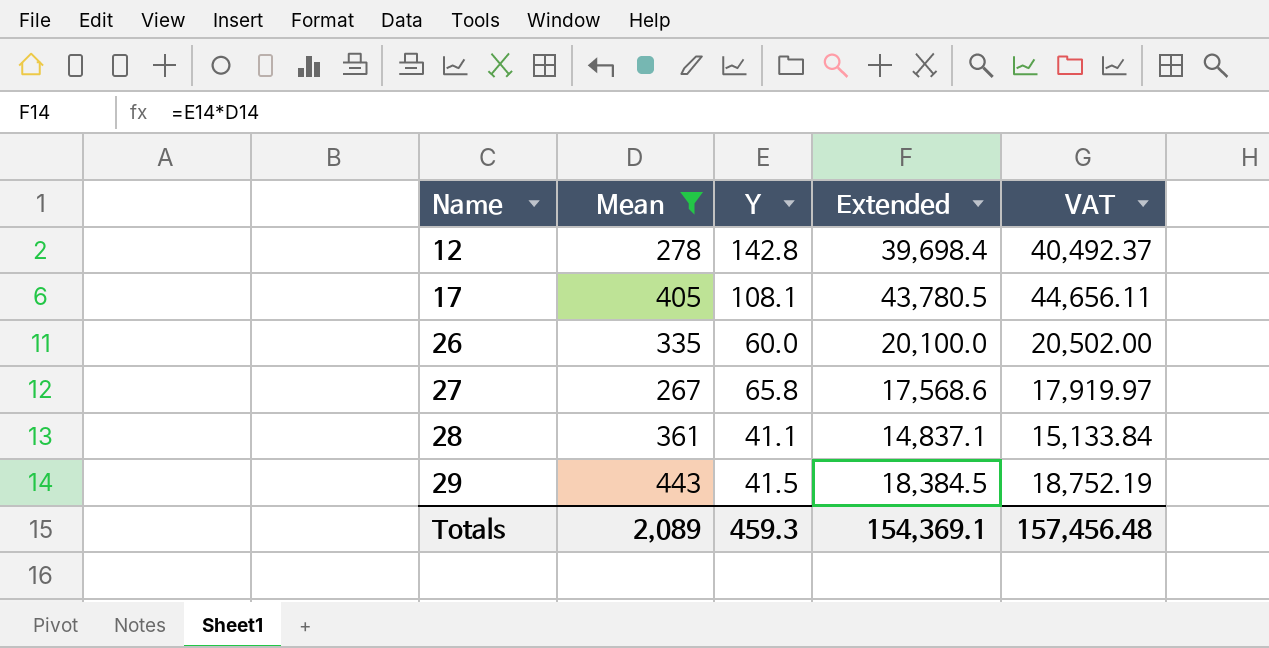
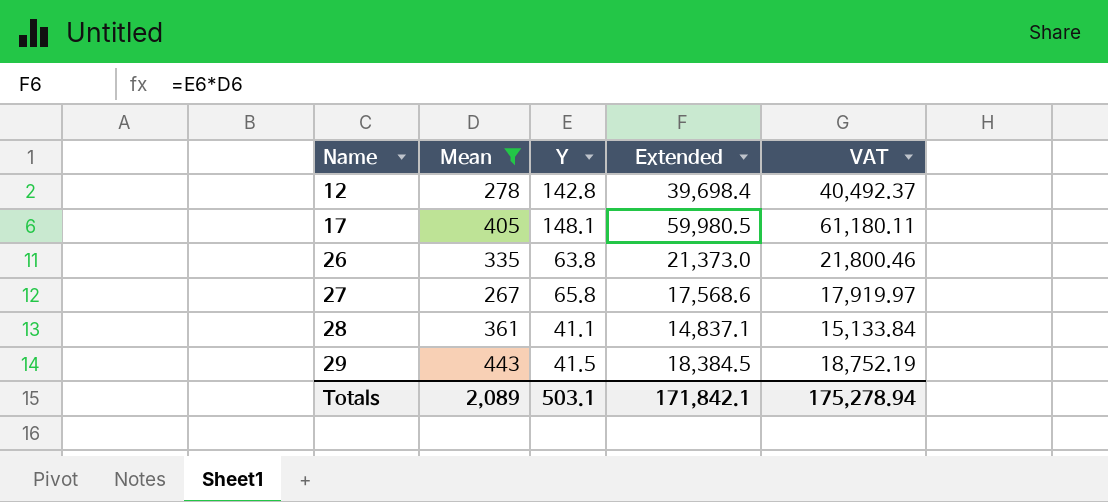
17 | Y: 108.1 -> 148.1
17 | Extended: 43,780.5 -> 59,980.5
17 | VAT: 44,656.11 -> 61,180.11
26 | Y: 60.0 -> 63.8
26 | Extended: 20,100.0 -> 21,373.0
26 | VAT: 20,502.00 -> 21,800.46
Totals | Y: 459.3 -> 503.1
Totals | Extended: 154,369.1 -> 171,842.1
Totals | VAT: 157,456.48 -> 175,278.94

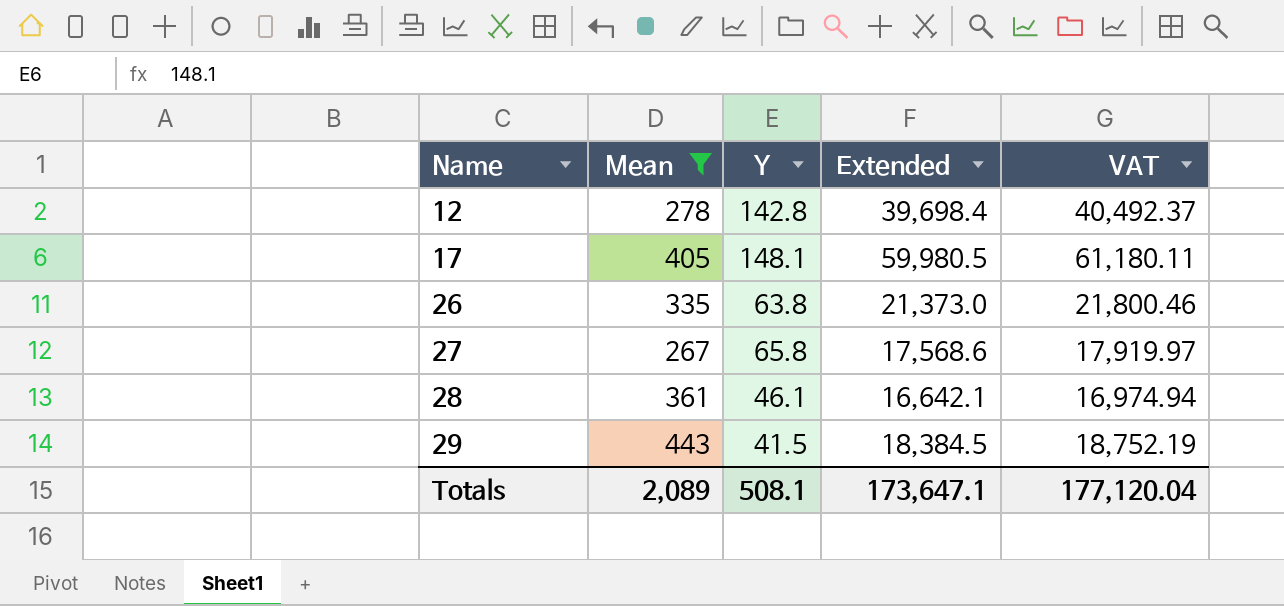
28 | Y: 41.1 -> 46.1
28 | Extended: 14,837.1 -> 16,642.1
28 | VAT: 15,133.84 -> 16,974.94
Totals | Y: 503.1 -> 508.1
Totals | Extended: 171,842.1 -> 173,647.1
Totals | VAT: 175,278.94 -> 177,120.04

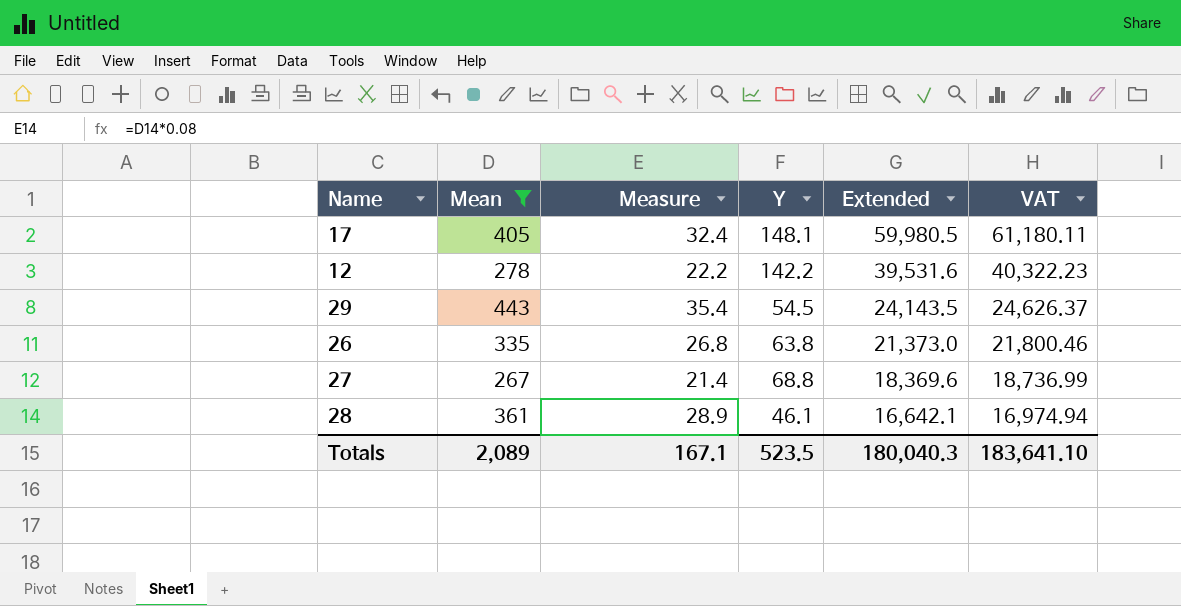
row order: Name ascending -> Extended descending
column Measure | formula: none -> [Mean] * 0.08
12 | Y: 142.8 -> 142.2
12 | Extended: 39,698.4 -> 39,531.6
12 | VAT: 40,492.37 -> 40,322.23
29 | Y: 41.5 -> 54.5
29 | Extended: 18,384.5 -> 24,143.5
29 | VAT: 18,752.19 -> 24,626.37
27 | Y: 65.8 -> 68.8
27 | Extended: 17,568.6 -> 18,369.6
27 | VAT: 17,919.97 -> 18,736.99
Totals | Y: 508.1 -> 523.5
Totals | Extended: 173,647.1 -> 180,040.3
Totals | VAT: 177,120.04 -> 183,641.10

